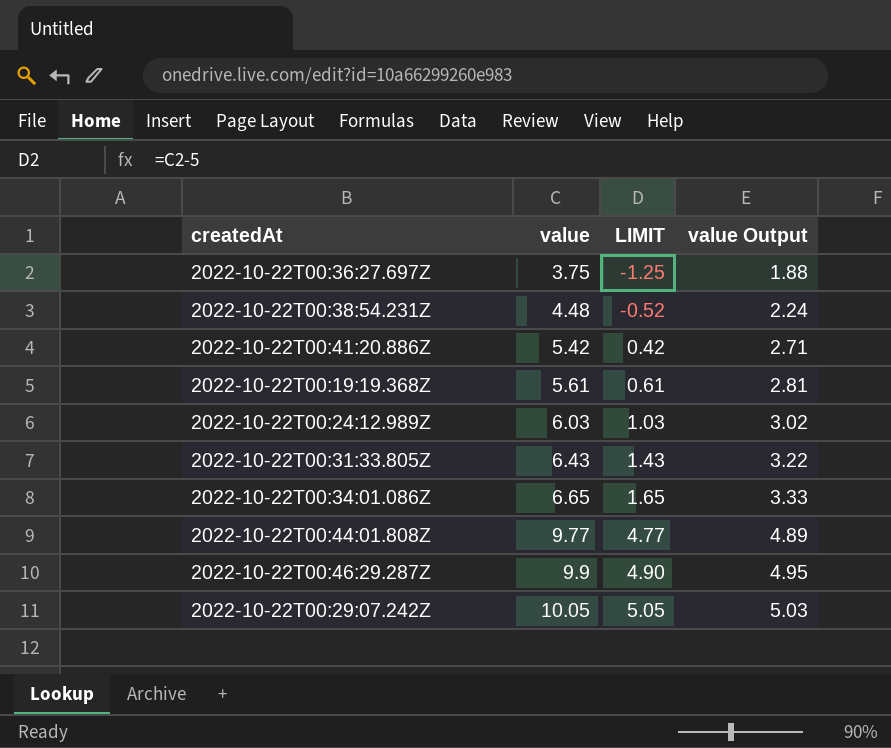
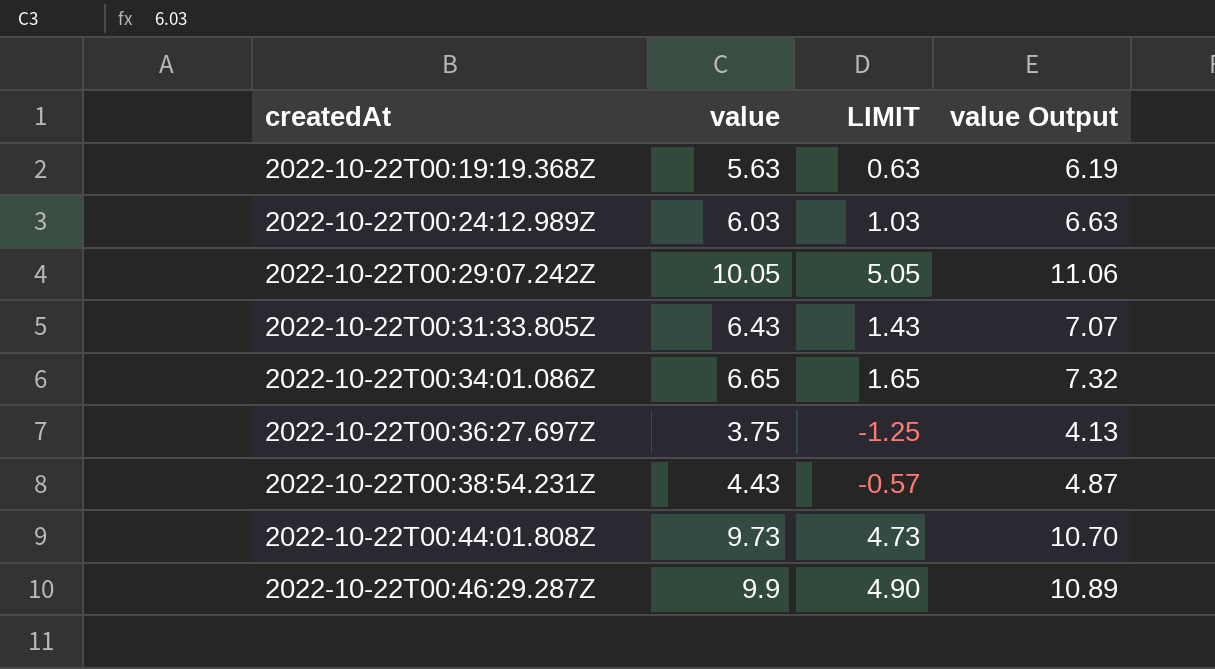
row order: value ascending -> createdAt ascending
column value Output | formula: [value] * 0.5 -> [value] * 1.1
row 2022-10-22T00:41:20.886Z: 5.42 | 0.42 | 2.71 -> none
2022-10-22T00:19:19.368Z | value: 5.61 -> 5.63
2022-10-22T00:19:19.368Z | LIMIT: 0.61 -> 0.63
2022-10-22T00:38:54.231Z | value: 4.48 -> 4.43
2022-10-22T00:38:54.231Z | LIMIT: -0.52 -> -0.57
2022-10-22T00:44:01.808Z | value: 9.77 -> 9.73
2022-10-22T00:44:01.808Z | LIMIT: 4.77 -> 4.73

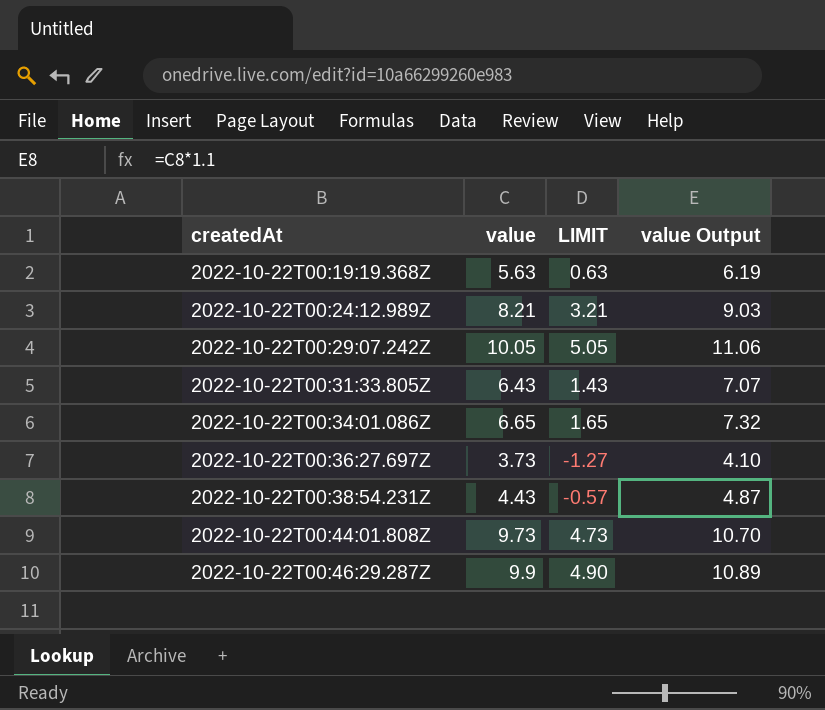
2022-10-22T00:24:12.989Z | value: 6.03 -> 8.21
2022-10-22T00:24:12.989Z | LIMIT: 1.03 -> 3.21
2022-10-22T00:24:12.989Z | value Output: 6.63 -> 9.03
2022-10-22T00:36:27.697Z | value: 3.75 -> 3.73
2022-10-22T00:36:27.697Z | LIMIT: -1.25 -> -1.27
2022-10-22T00:36:27.697Z | value Output: 4.13 -> 4.10

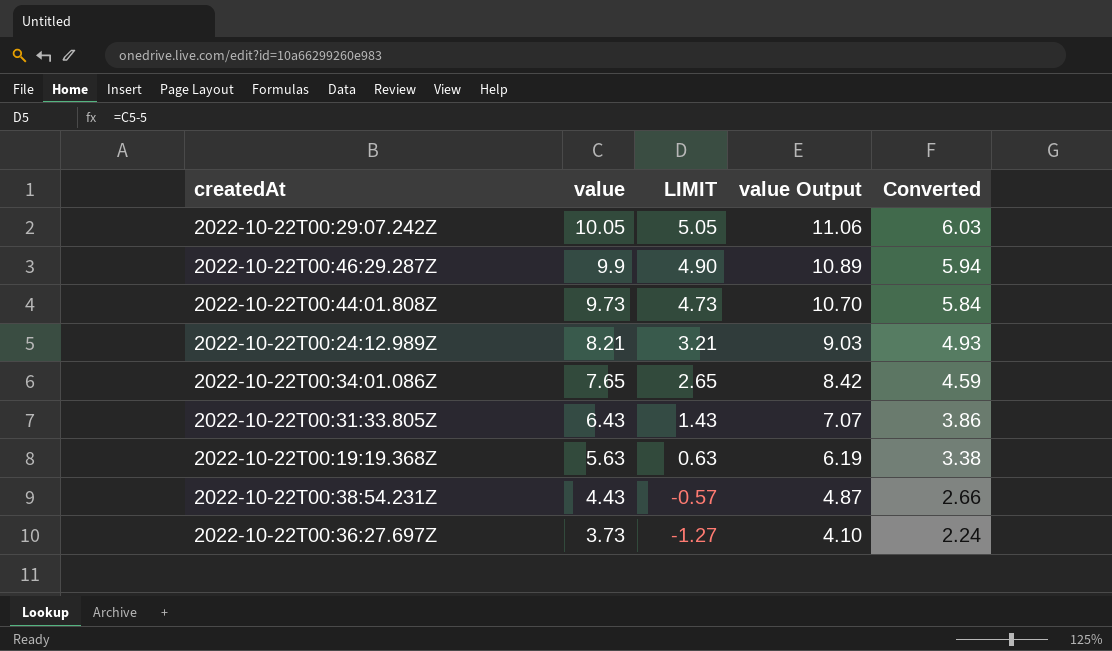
row order: createdAt ascending -> value descending
column Converted | formula: none -> [value] * 0.6
2022-10-22T00:34:01.086Z | value: 6.65 -> 7.65
2022-10-22T00:34:01.086Z | LIMIT: 1.65 -> 2.65
2022-10-22T00:34:01.086Z | value Output: 7.32 -> 8.42

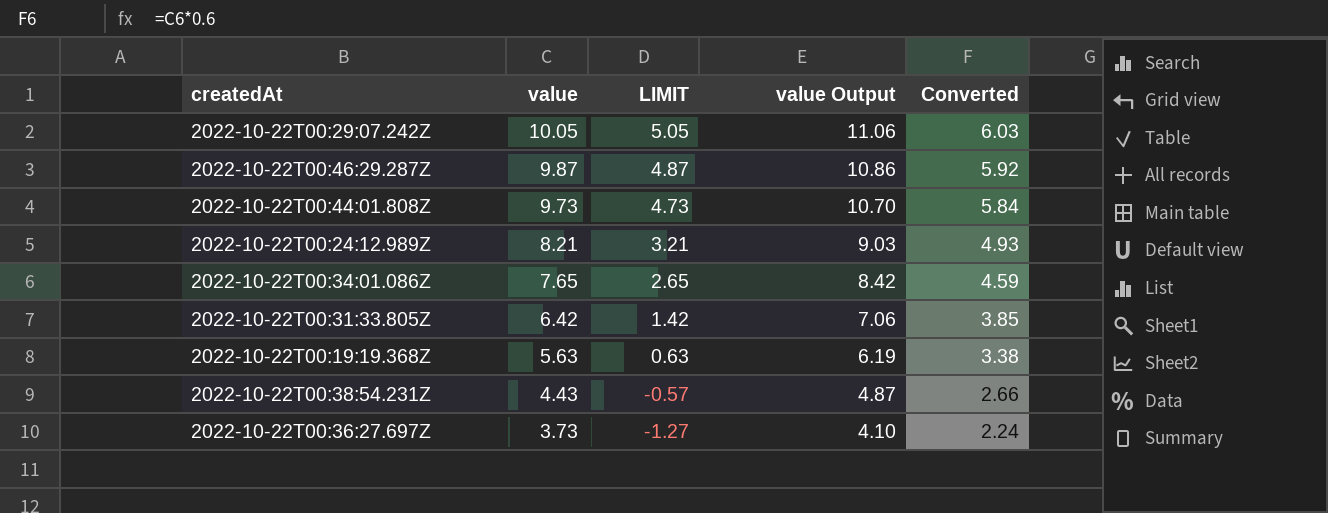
2022-10-22T00:46:29.287Z | value: 9.9 -> 9.87
2022-10-22T00:46:29.287Z | LIMIT: 4.90 -> 4.87
2022-10-22T00:46:29.287Z | value Output: 10.89 -> 10.86
2022-10-22T00:46:29.287Z | Converted: 5.94 -> 5.92
2022-10-22T00:31:33.805Z | value: 6.43 -> 6.42
2022-10-22T00:31:33.805Z | LIMIT: 1.43 -> 1.42
2022-10-22T00:31:33.805Z | value Output: 7.07 -> 7.06
2022-10-22T00:31:33.805Z | Converted: 3.86 -> 3.85

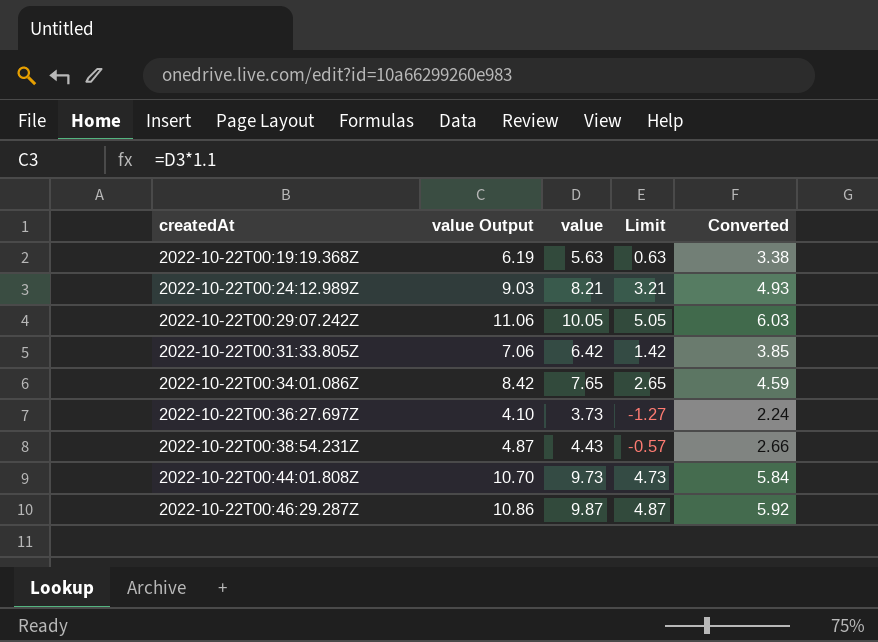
row order: value descending -> createdAt ascending
column value Output | position: 4 -> 2
column name: LIMIT -> Limit

